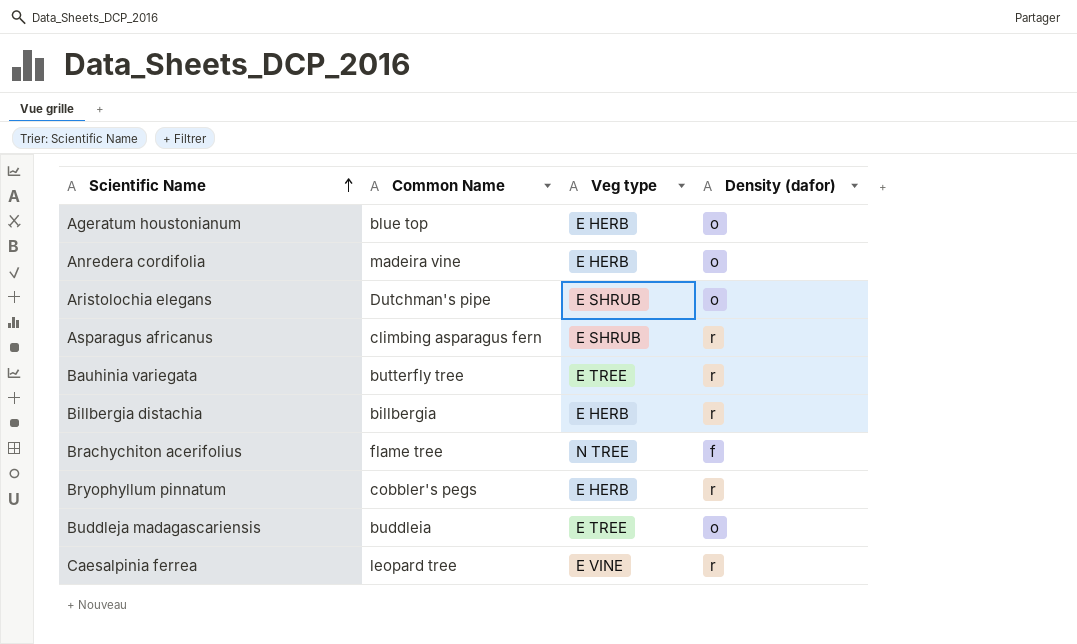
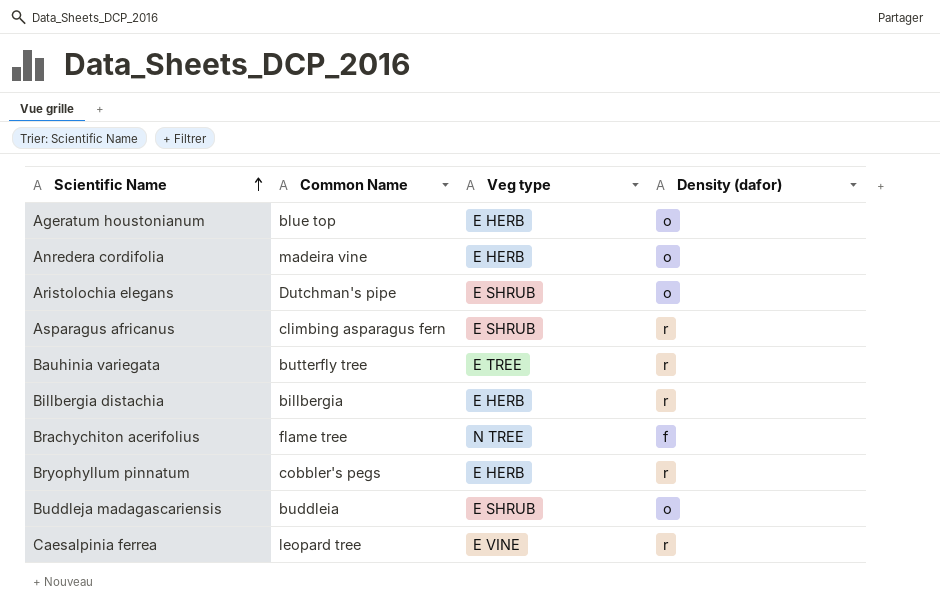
Buddleja madagascariensis | Veg type: E TREE -> E SHRUB

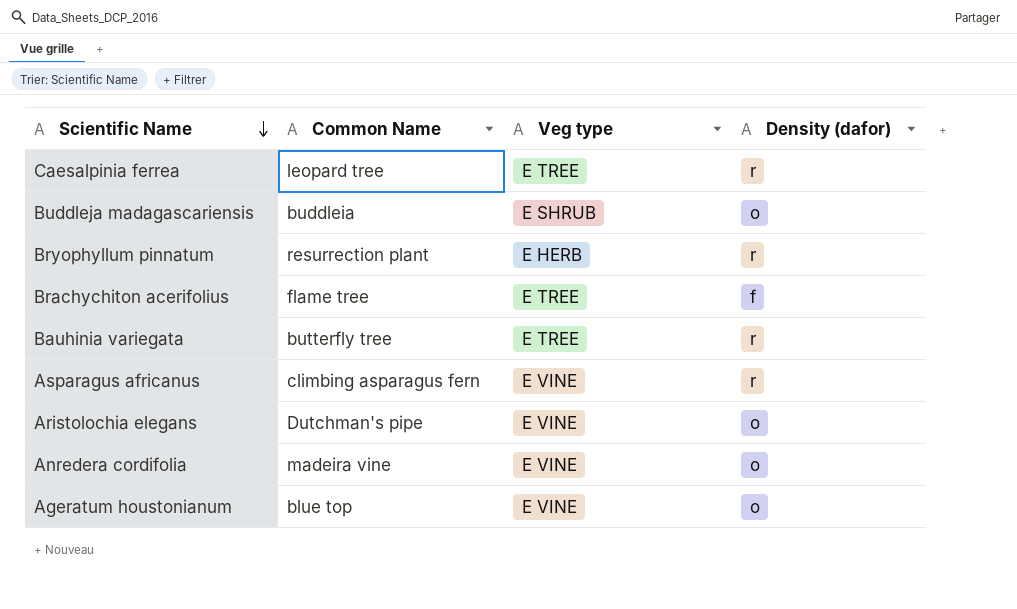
row order: Scientific Name ascending -> Scientific Name descending
row Billbergia distachia: billbergia | E HERB | r -> none
Caesalpinia ferrea | Veg type: E VINE -> E TREE
Bryophyllum pinnatum | Common Name: cobbler's pegs -> resurrection plant
Brachychiton acerifolius | Veg type: N TREE -> E TREE
Asparagus africanus | Veg type: E SHRUB -> E VINE
Aristolochia elegans | Veg type: E SHRUB -> E VINE
Anredera cordifolia | Veg type: E HERB -> E VINE
Ageratum houstonianum | Veg type: E HERB -> E VINE

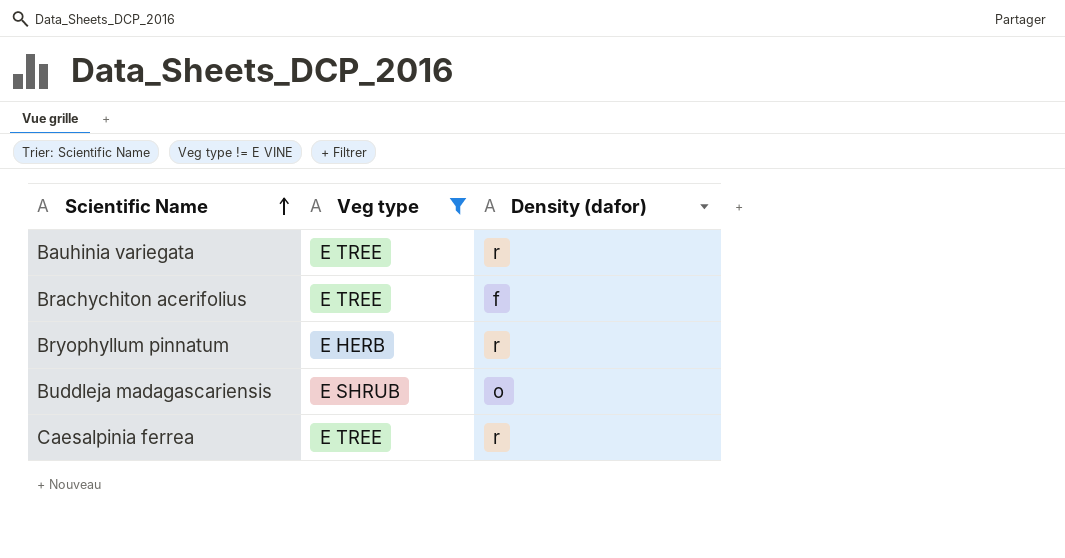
filter: none -> Veg type != E VINE
row order: Scientific Name descending -> Scientific Name ascending
column Common Name | position: 2 -> none

